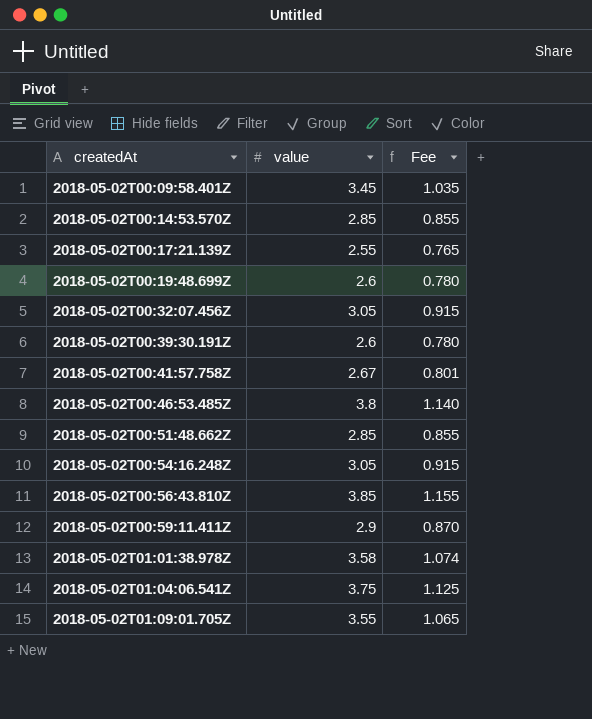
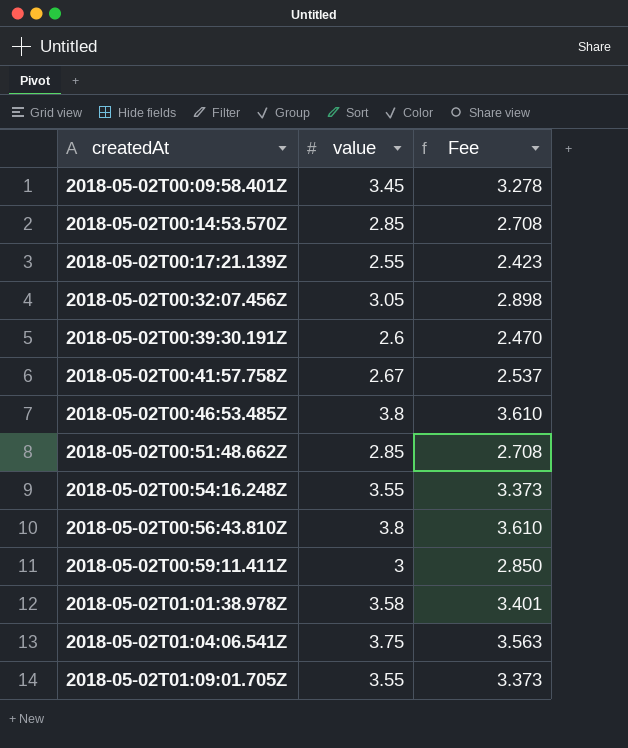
column Fee | formula: [value] * 0.3 -> [value] * 0.95
row 2018-05-02T00:19:48.699Z: 2.6 | 0.780 -> none
2018-05-02T00:54:16.248Z | value: 3.05 -> 3.55
2018-05-02T00:56:43.810Z | value: 3.85 -> 3.8
2018-05-02T00:59:11.411Z | value: 2.9 -> 3

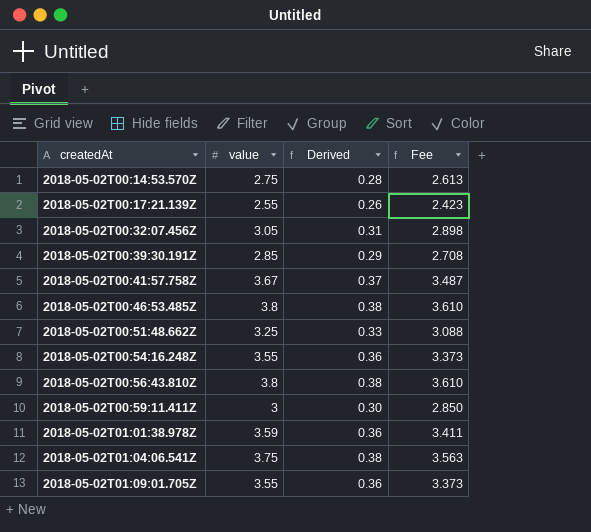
column Derived | formula: none -> [value] * 0.1
row 2018-05-02T00:09:58.401Z: 3.45 | 3.278 -> none
2018-05-02T00:14:53.570Z | value: 2.85 -> 2.75
2018-05-02T00:14:53.570Z | Fee: 2.708 -> 2.613
2018-05-02T00:39:30.191Z | value: 2.6 -> 2.85
2018-05-02T00:39:30.191Z | Fee: 2.470 -> 2.708
2018-05-02T00:41:57.758Z | value: 2.67 -> 3.67
2018-05-02T00:41:57.758Z | Fee: 2.537 -> 3.487
2018-05-02T00:51:48.662Z | value: 2.85 -> 3.25
2018-05-02T00:51:48.662Z | Fee: 2.708 -> 3.088
2018-05-02T01:01:38.978Z | value: 3.58 -> 3.59
2018-05-02T01:01:38.978Z | Fee: 3.401 -> 3.411

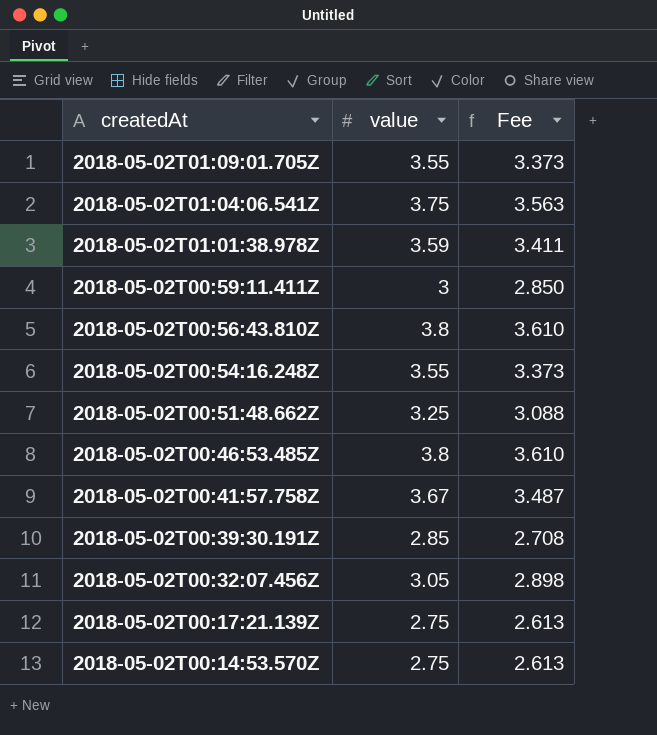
row order: createdAt ascending -> createdAt descending
column Derived | formula: [value] * 0.1 -> none
2018-05-02T00:17:21.139Z | value: 2.55 -> 2.75
2018-05-02T00:17:21.139Z | Fee: 2.423 -> 2.613

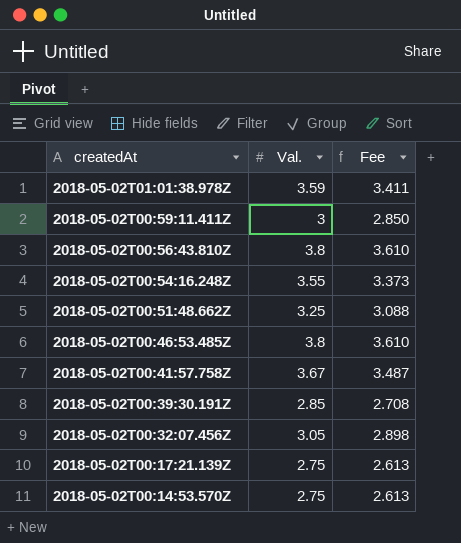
column name: value -> Val.
row 2018-05-02T01:09:01.705Z: 3.55 | 3.373 -> none
row 2018-05-02T01:04:06.541Z: 3.75 | 3.563 -> none

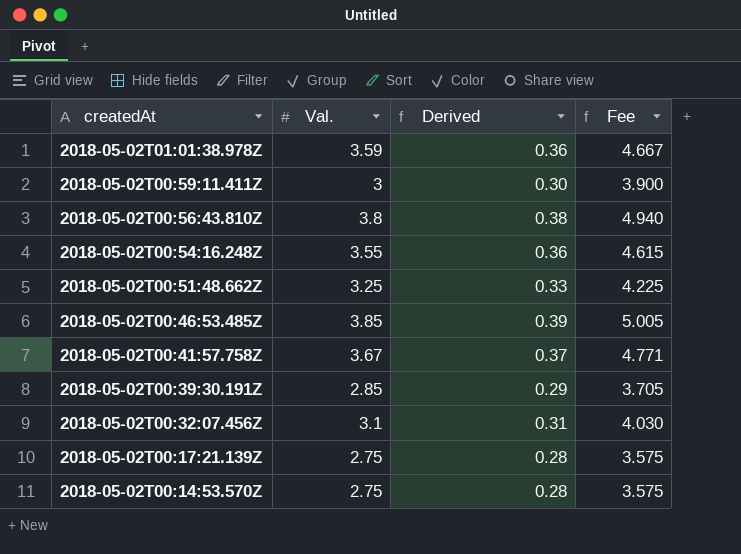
column Derived | formula: none -> [Val.] * 0.1
column Fee | formula: [Val.] * 0.95 -> [Val.] * 1.3
2018-05-02T00:46:53.485Z | Val.: 3.8 -> 3.85
2018-05-02T00:32:07.456Z | Val.: 3.05 -> 3.1

